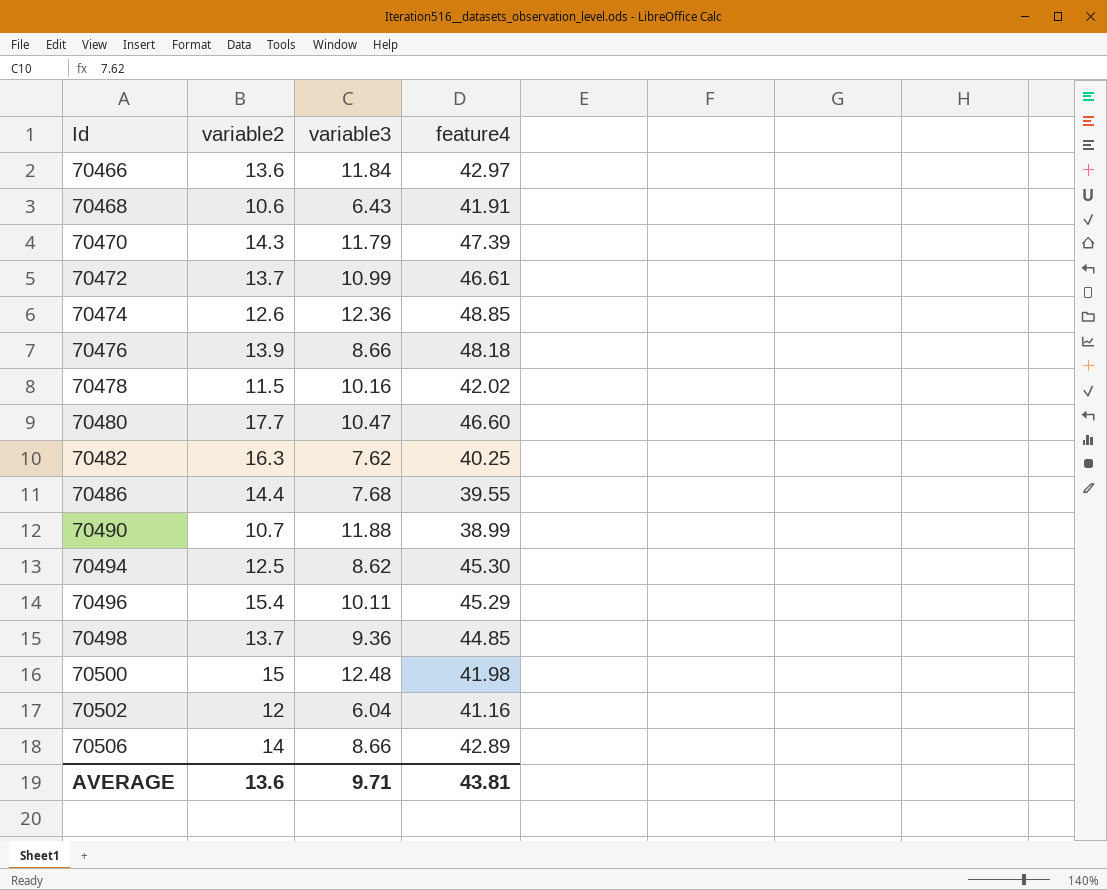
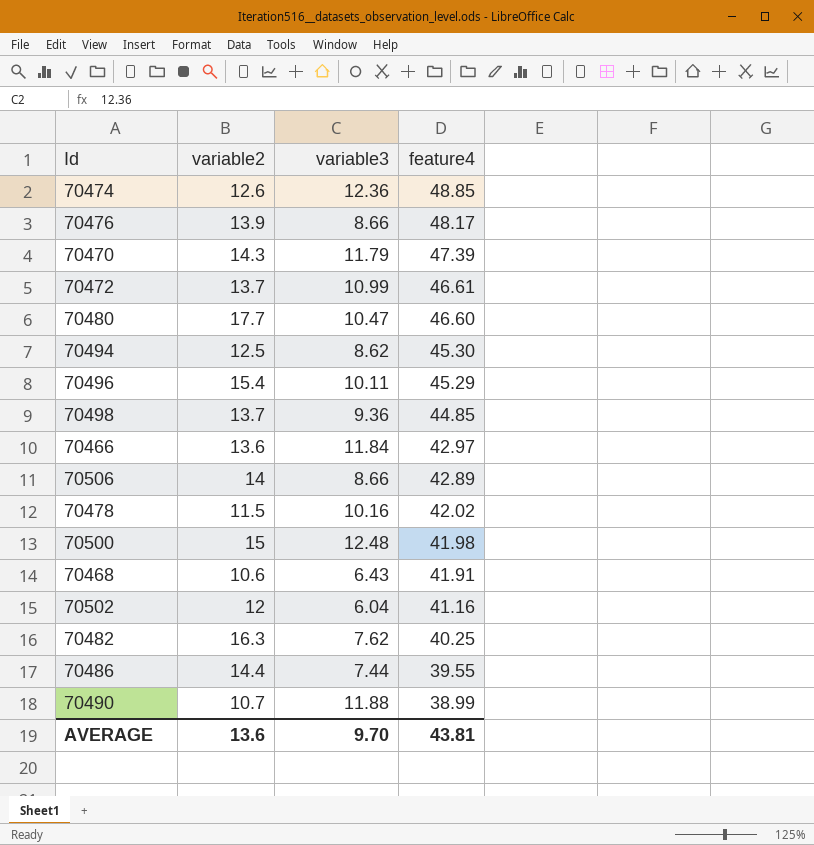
row order: Id ascending -> feature4 descending
70476 | feature4: 48.18 -> 48.17
70486 | variable3: 7.68 -> 7.44
AVERAGE | variable3: 9.71 -> 9.70

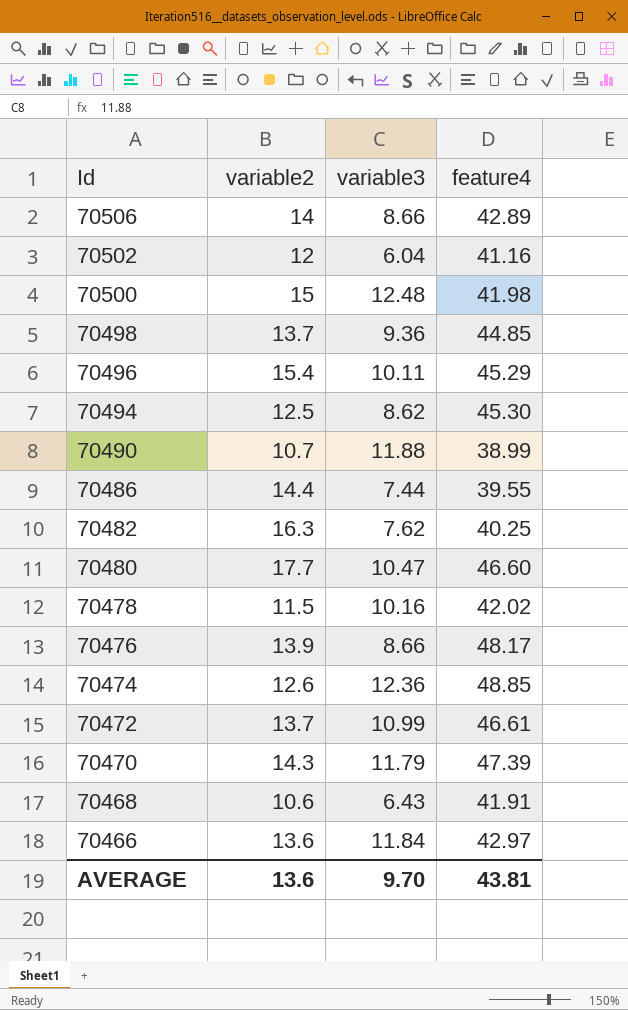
row order: feature4 descending -> Id descending

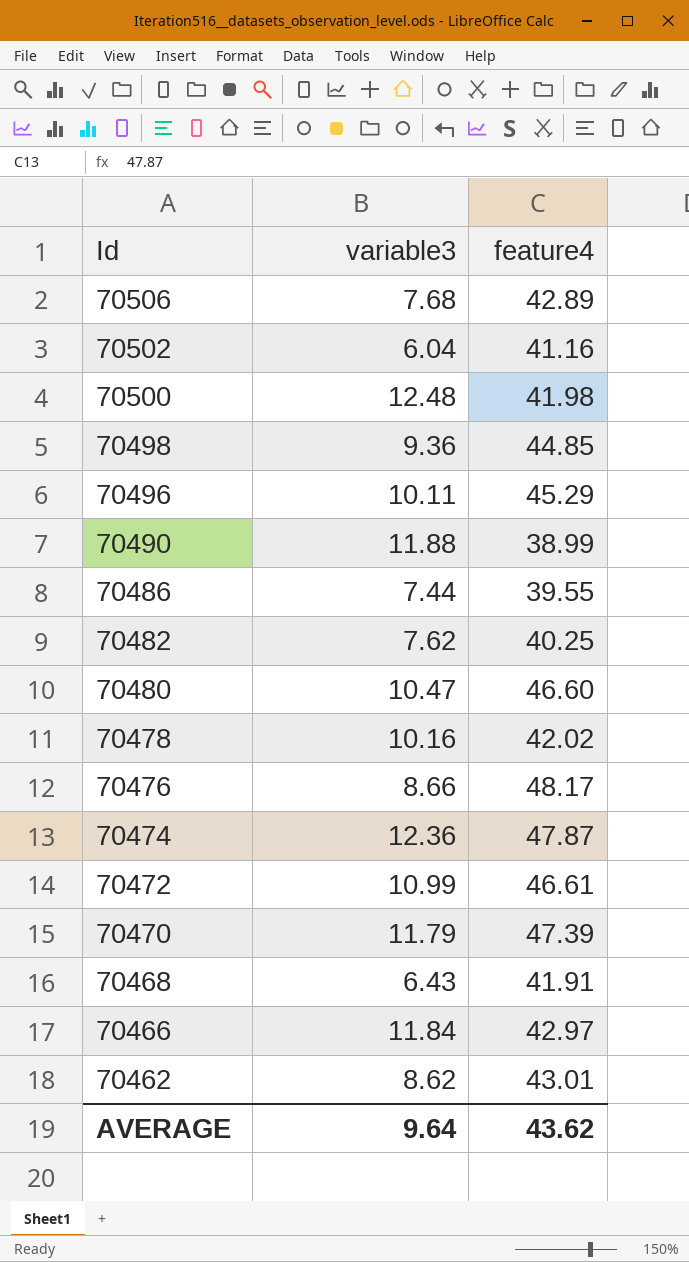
column variable2 | position: 2 -> none
row 70494: 12.5 | 8.62 | 45.30 -> none
70506 | variable3: 8.66 -> 7.68
70474 | feature4: 48.85 -> 47.87
row 70462: none -> 8.62 | 43.01
AVERAGE | variable3: 9.70 -> 9.64
AVERAGE | feature4: 43.81 -> 43.62

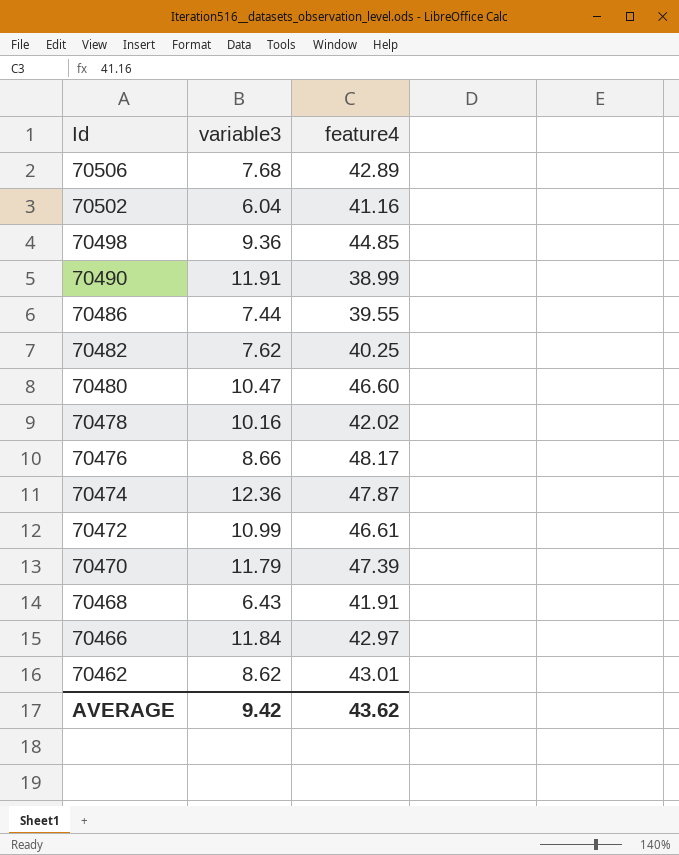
row 70500: 12.48 | 41.98 -> none
row 70496: 10.11 | 45.29 -> none
70490 | variable3: 11.88 -> 11.91
AVERAGE | variable3: 9.64 -> 9.42

